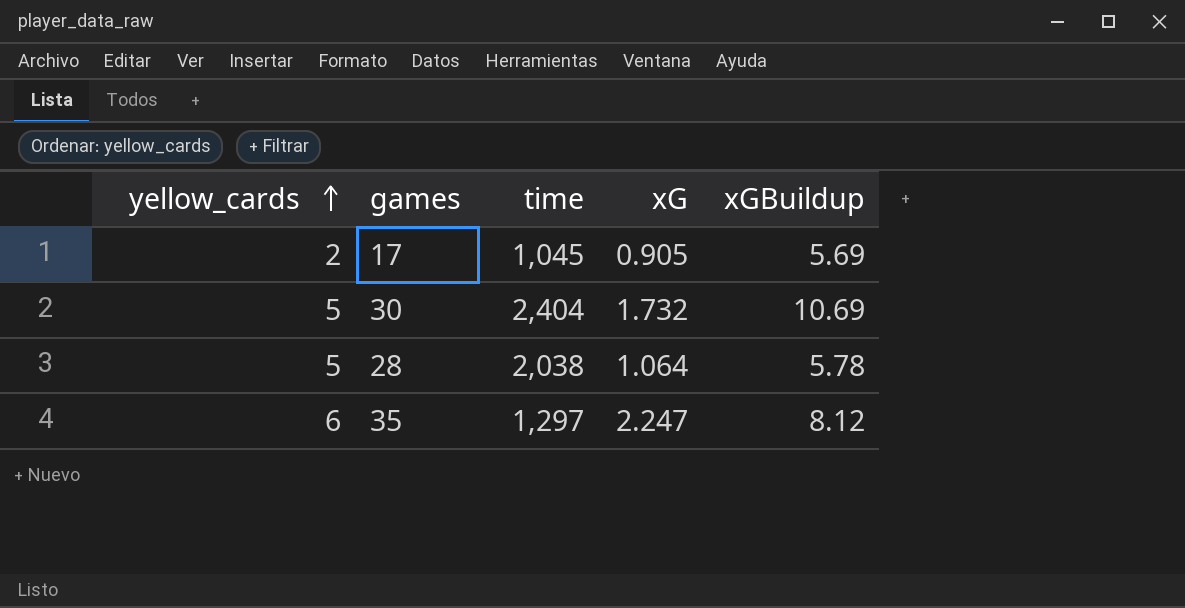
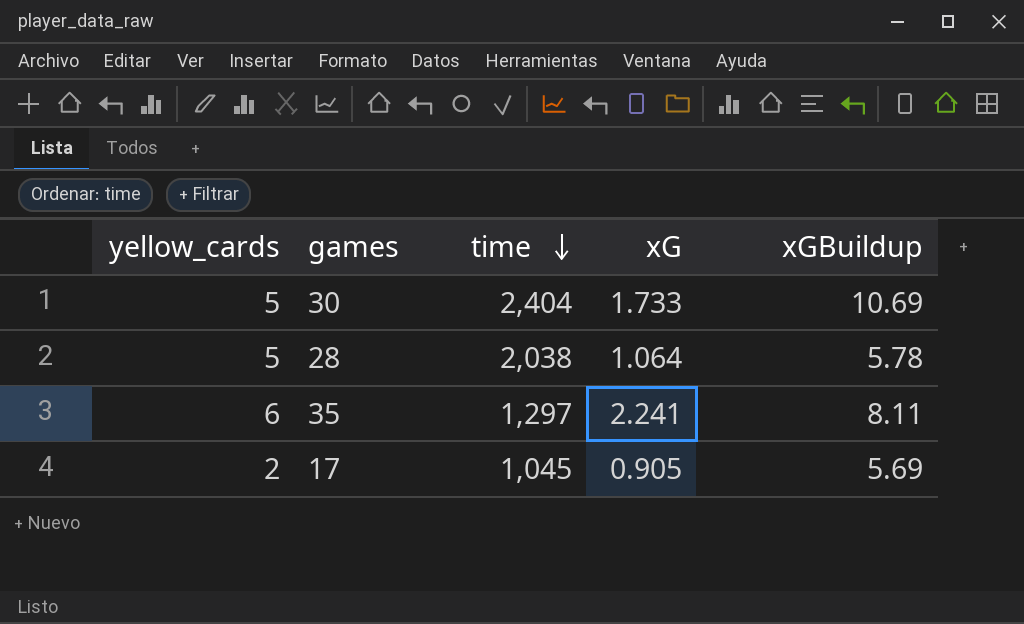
row order: yellow_cards ascending -> time descending
30 | xG: 1.732 -> 1.733
35 | xG: 2.247 -> 2.241
35 | xGBuildup: 8.12 -> 8.11

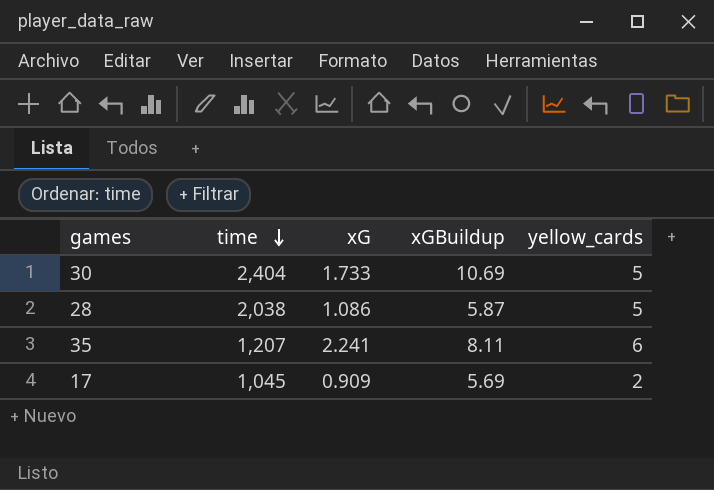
column yellow_cards | position: 1 -> 5
28 | xG: 1.064 -> 1.086
28 | xGBuildup: 5.78 -> 5.87
35 | time: 1,297 -> 1,207
17 | xG: 0.905 -> 0.909

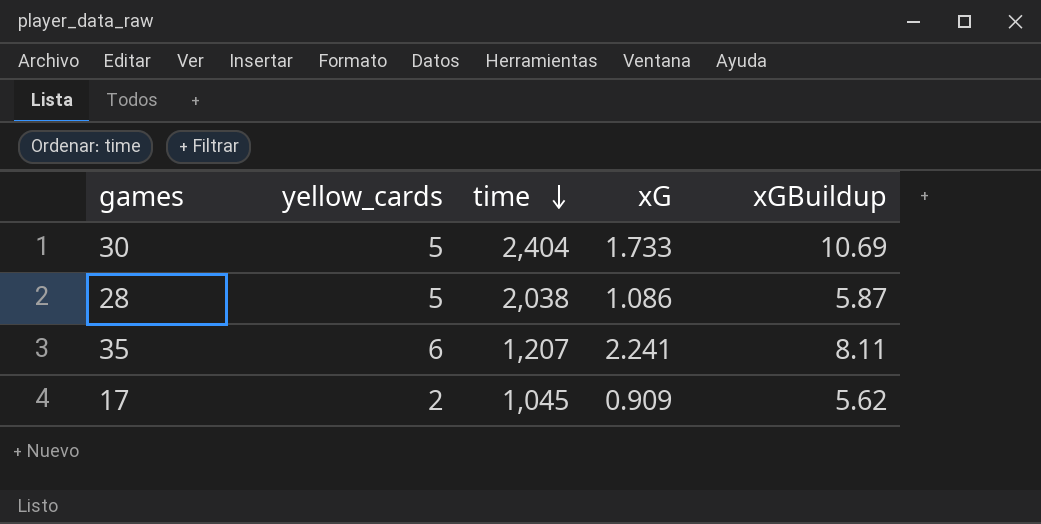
column yellow_cards | position: 5 -> 2
17 | xGBuildup: 5.69 -> 5.62

